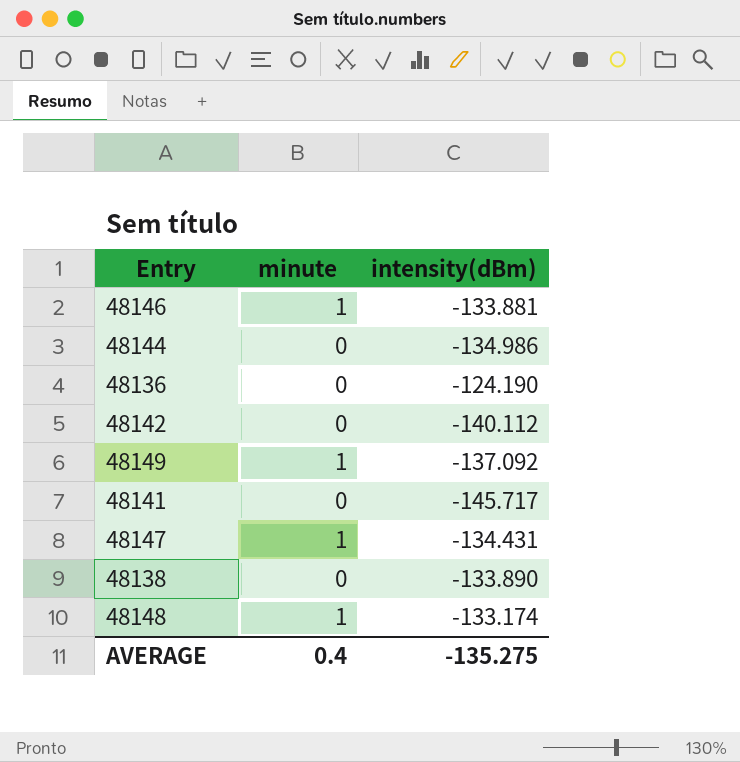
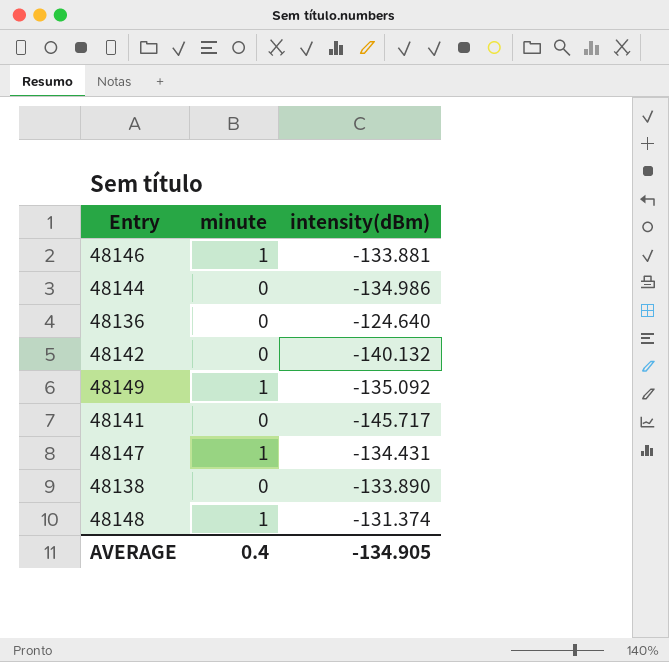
48136 | intensity(dBm): -124.190 -> -124.640
48142 | intensity(dBm): -140.112 -> -140.132
48149 | intensity(dBm): -137.092 -> -135.092
48148 | intensity(dBm): -133.174 -> -131.374
AVERAGE | intensity(dBm): -135.275 -> -134.905

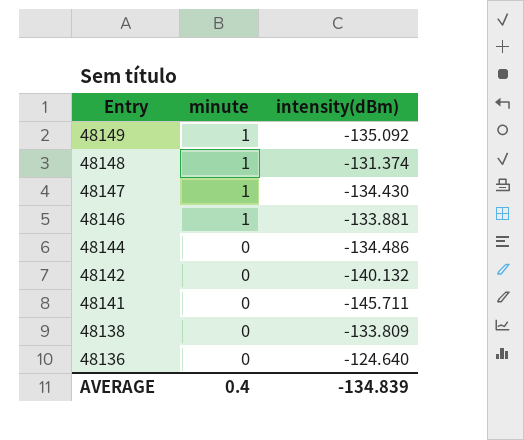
row order: none -> Entry descending
48147 | intensity(dBm): -134.431 -> -134.430
48144 | intensity(dBm): -134.986 -> -134.486
48141 | intensity(dBm): -145.717 -> -145.711
48138 | intensity(dBm): -133.890 -> -133.809
AVERAGE | intensity(dBm): -134.905 -> -134.839

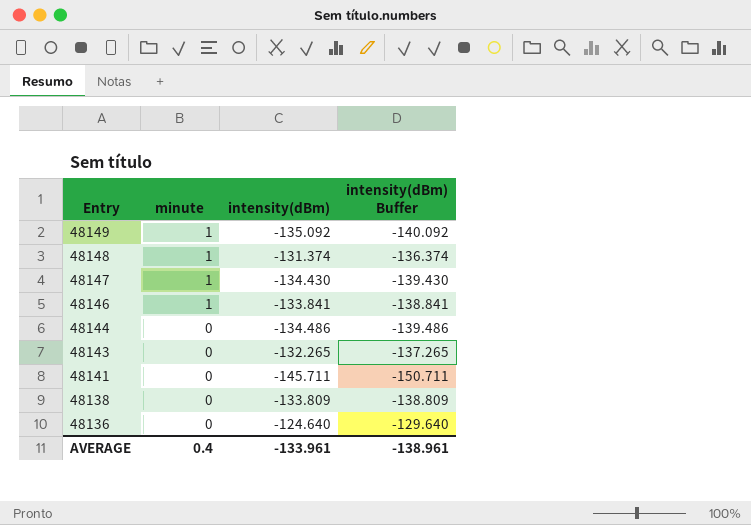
column intensity(dBm) Buffer | formula: none -> [intensity(dBm)] - 5
row 48142: 0 | -140.132 -> none
48146 | intensity(dBm): -133.881 -> -133.841
row 48143: none -> 0 | -132.265 | -137.265
AVERAGE | intensity(dBm): -134.839 -> -133.961

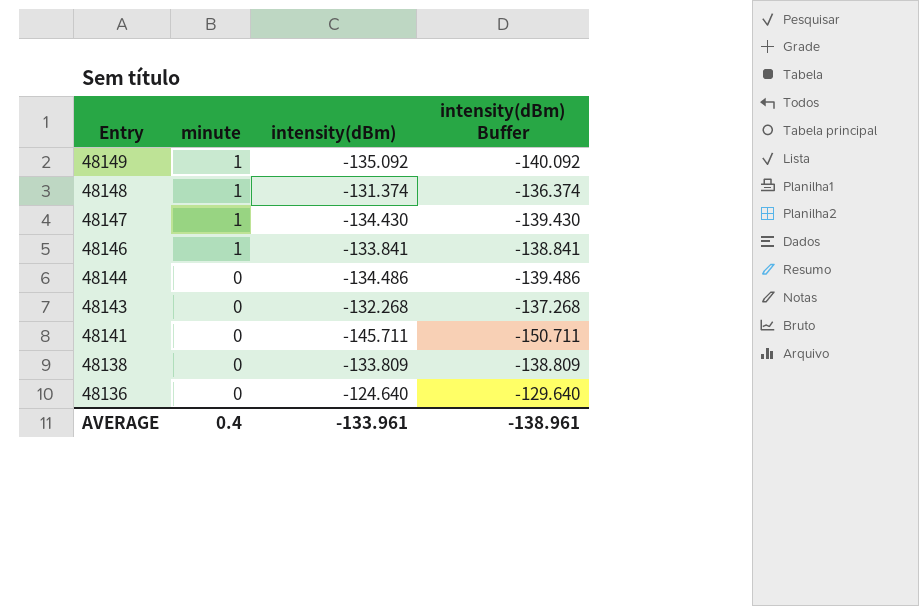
48143 | intensity(dBm): -132.265 -> -132.268
48143 | intensity(dBm) Buffer: -137.265 -> -137.268

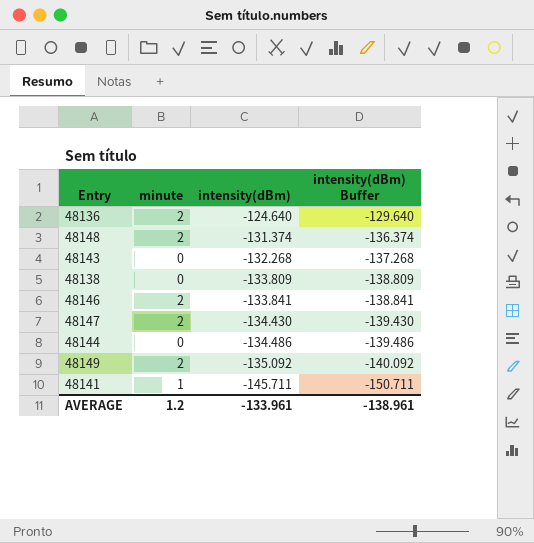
row order: Entry descending -> intensity(dBm) descending
48136 | minute: 0 -> 2
48148 | minute: 1 -> 2
48146 | minute: 1 -> 2
48147 | minute: 1 -> 2
48149 | minute: 1 -> 2
48141 | minute: 0 -> 1
AVERAGE | minute: 0.4 -> 1.2

